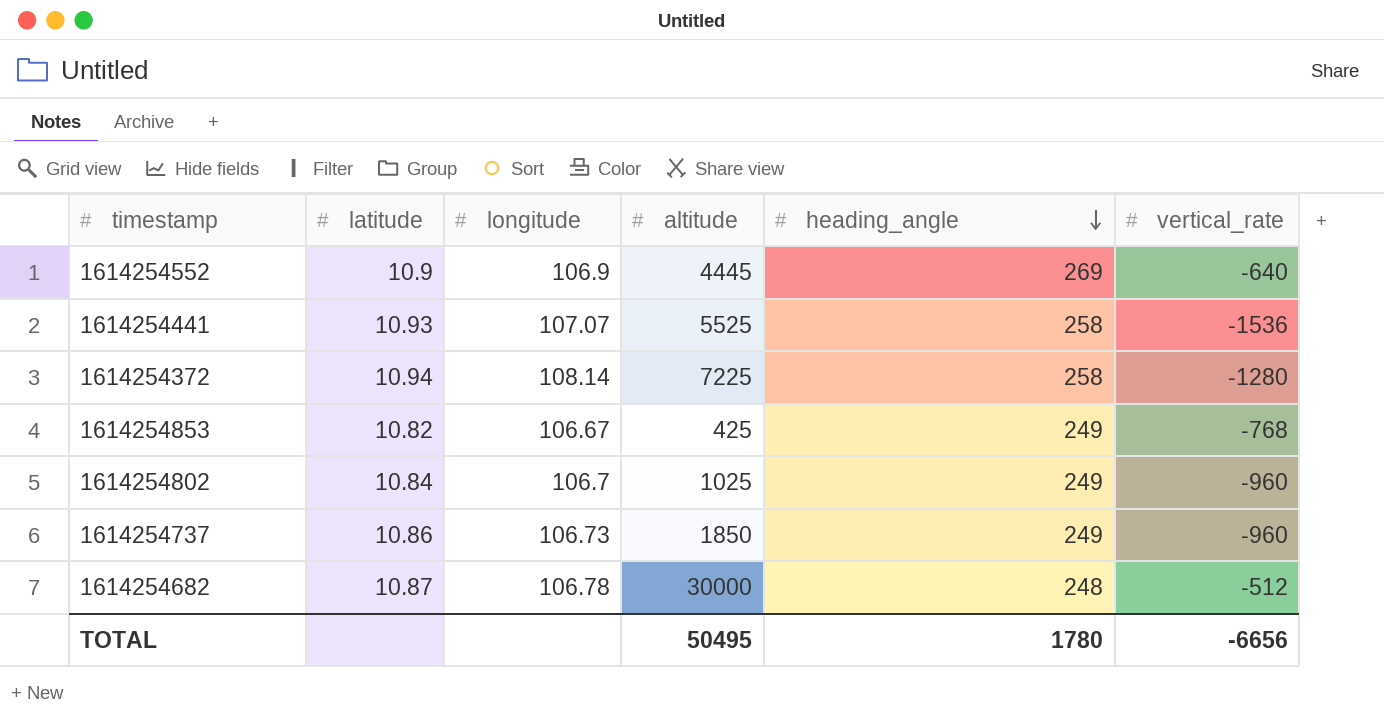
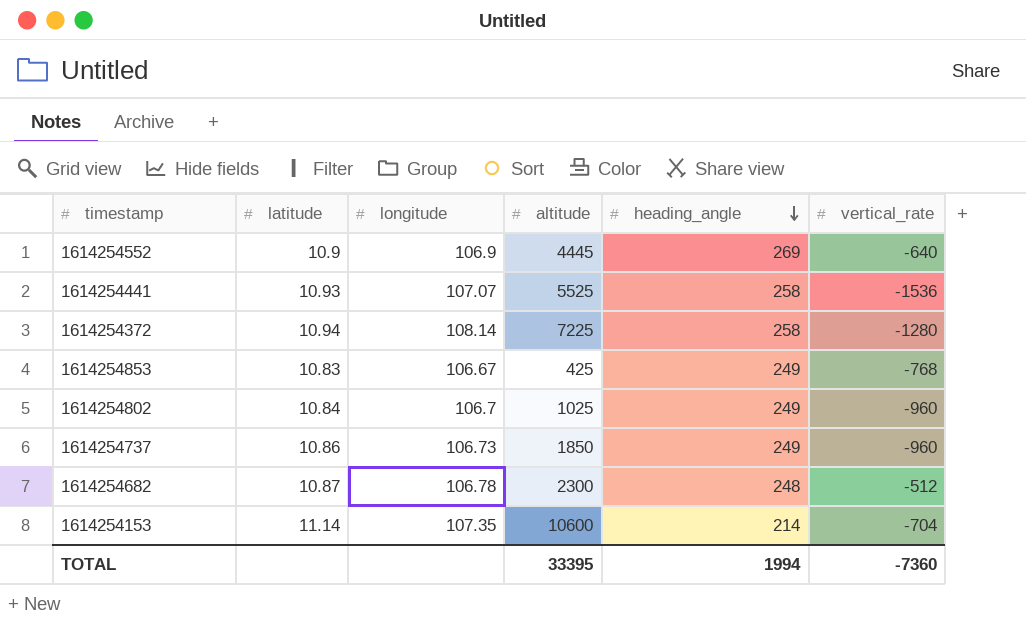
1614254853 | latitude: 10.82 -> 10.83
1614254682 | altitude: 30000 -> 2300
row 1614254153: none -> 11.14 | 107.35 | 10600 | 214 | -704
TOTAL | altitude: 50495 -> 33395
TOTAL | heading_angle: 1780 -> 1994
TOTAL | vertical_rate: -6656 -> -7360

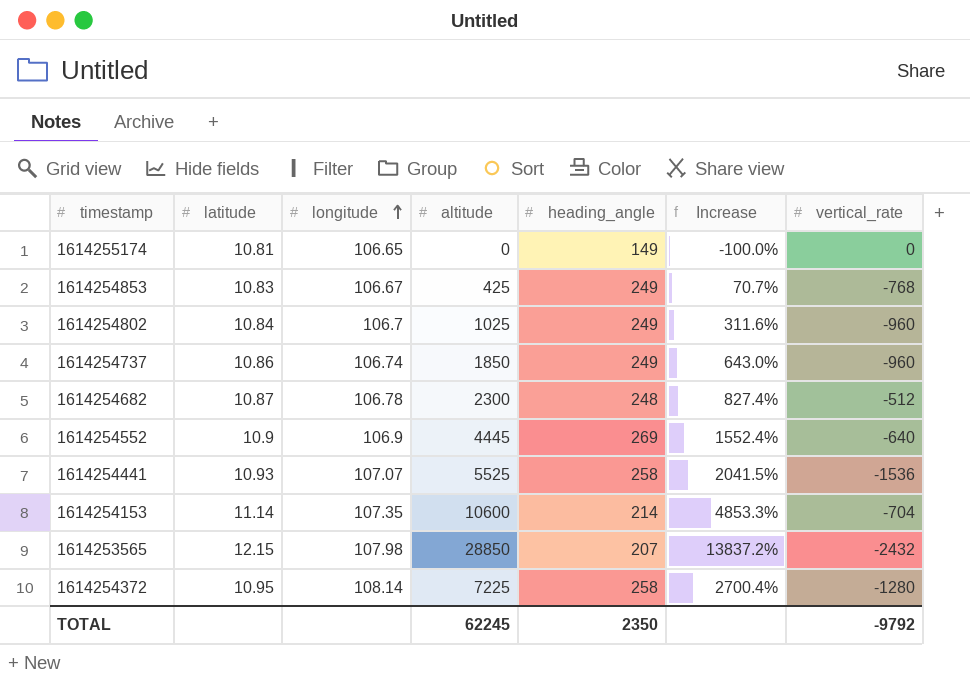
row order: heading_angle descending -> longitude ascending
column Increase | formula: none -> ([altitude] - [heading_angle]) / [heading_angle]
row 1614255174: none -> 10.81 | 106.65 | 0 | 149 | -100.0% | 0
1614254737 | longitude: 106.73 -> 106.74
row 1614253565: none -> 12.15 | 107.98 | 28850 | 207 | 13837.2% | -2432
1614254372 | latitude: 10.94 -> 10.95
TOTAL | altitude: 33395 -> 62245
TOTAL | heading_angle: 1994 -> 2350
TOTAL | vertical_rate: -7360 -> -9792

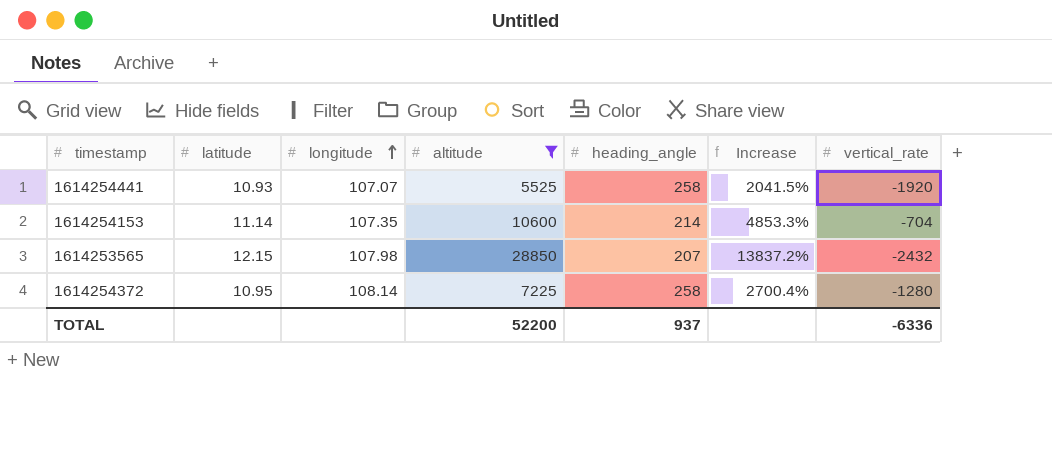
filter: none -> altitude >= 5525
1614254441 | vertical_rate: -1536 -> -1920
TOTAL | altitude: 62245 -> 52200
TOTAL | heading_angle: 2350 -> 937
TOTAL | vertical_rate: -9792 -> -6336

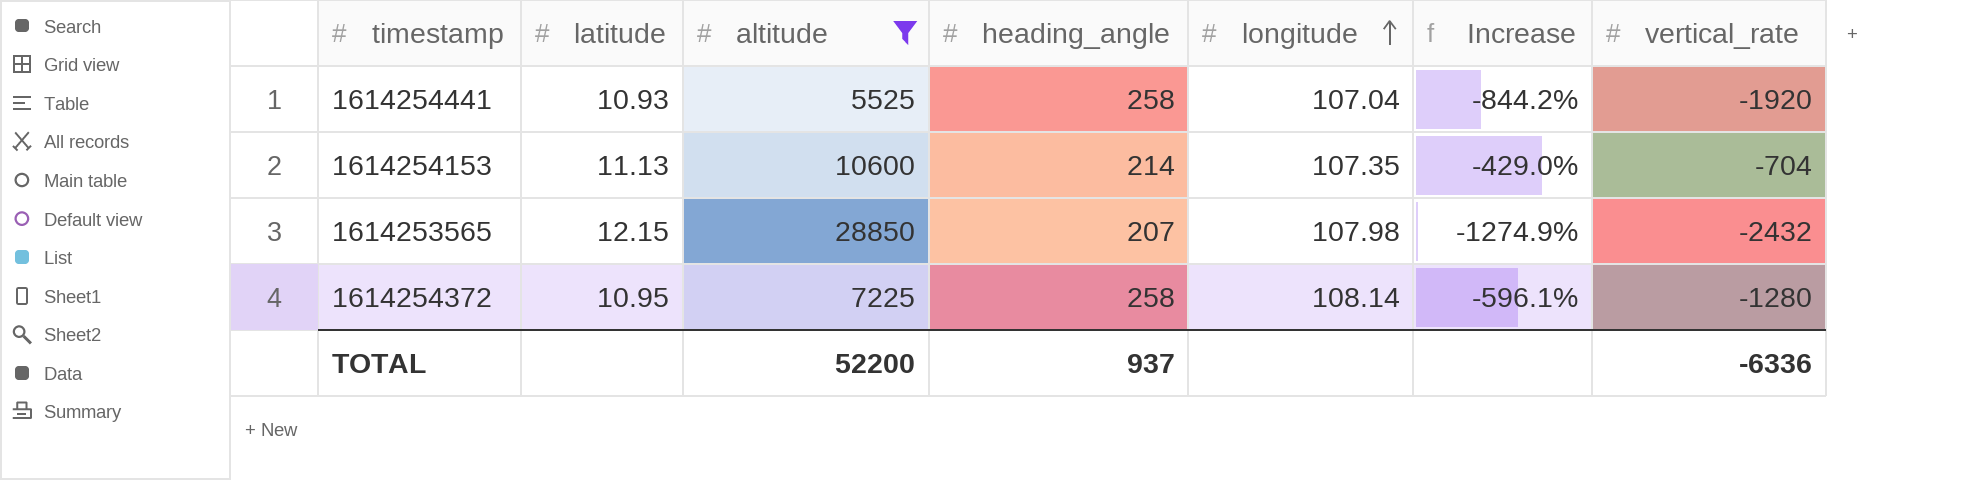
column longitude | position: 3 -> 5
column Increase | formula: ([altitude] - [heading_angle]) / [heading_angle] -> ([vertical_rate] - [heading_angle]) / [heading_angle]
1614254441 | longitude: 107.07 -> 107.04
1614254153 | latitude: 11.14 -> 11.13

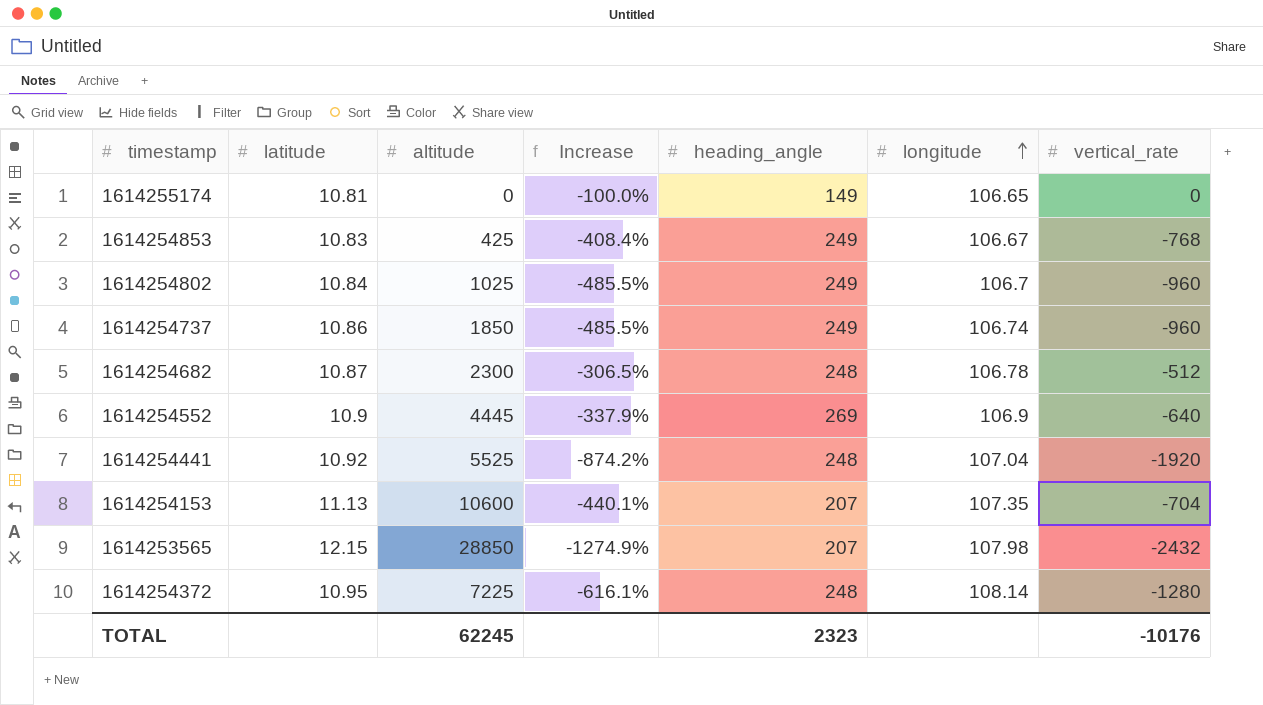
filter: altitude >= 5525 -> none
column Increase | position: 6 -> 4
1614254441 | latitude: 10.93 -> 10.92
1614254441 | Increase: -844.2% -> -874.2%
1614254441 | heading_angle: 258 -> 248
1614254153 | Increase: -429.0% -> -440.1%
1614254153 | heading_angle: 214 -> 207
1614254372 | Increase: -596.1% -> -616.1%
1614254372 | heading_angle: 258 -> 248
TOTAL | altitude: 52200 -> 62245
TOTAL | heading_angle: 937 -> 2323
TOTAL | vertical_rate: -6336 -> -10176

